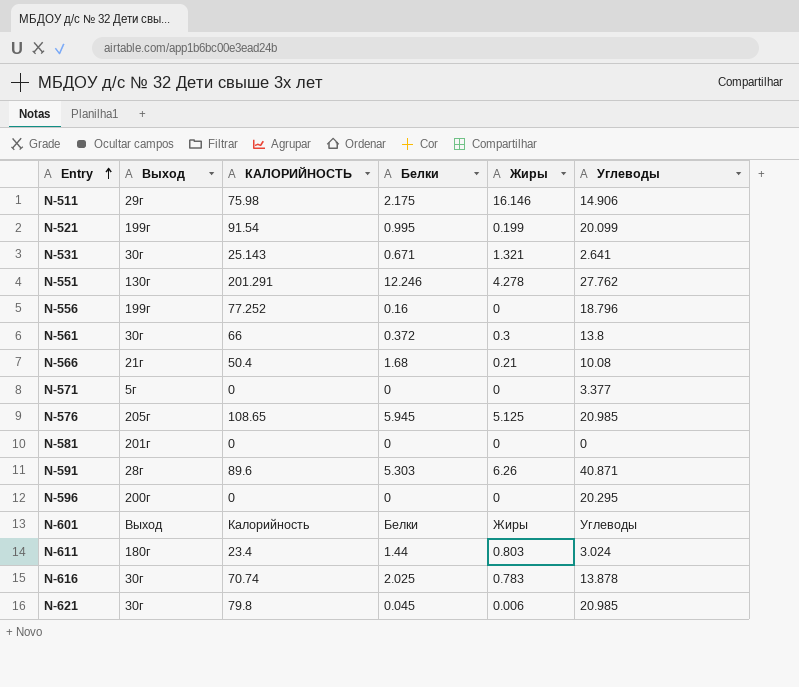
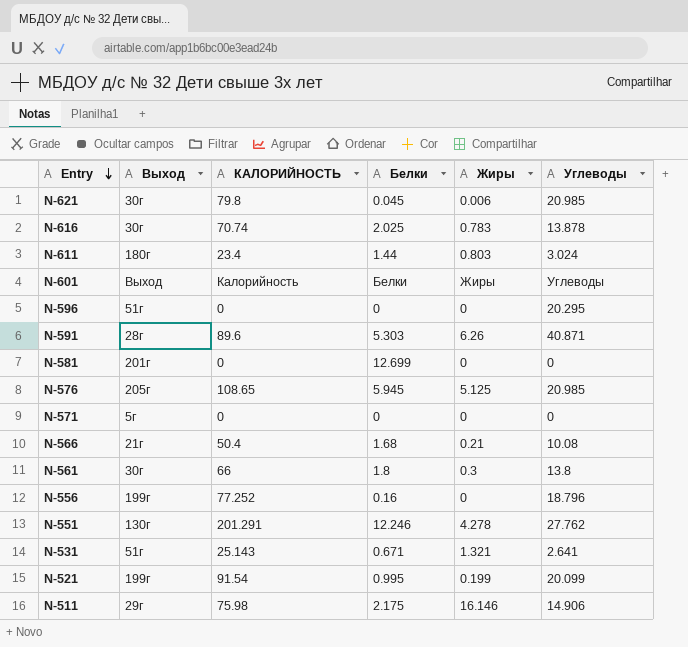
row order: Entry ascending -> Entry descending
N-596 | Выход: 200г -> 51г
N-581 | Белки: 0 -> 12.699
N-571 | Углеводы: 3.377 -> 0
N-561 | Белки: 0.372 -> 1.8
N-531 | Выход: 30г -> 51г

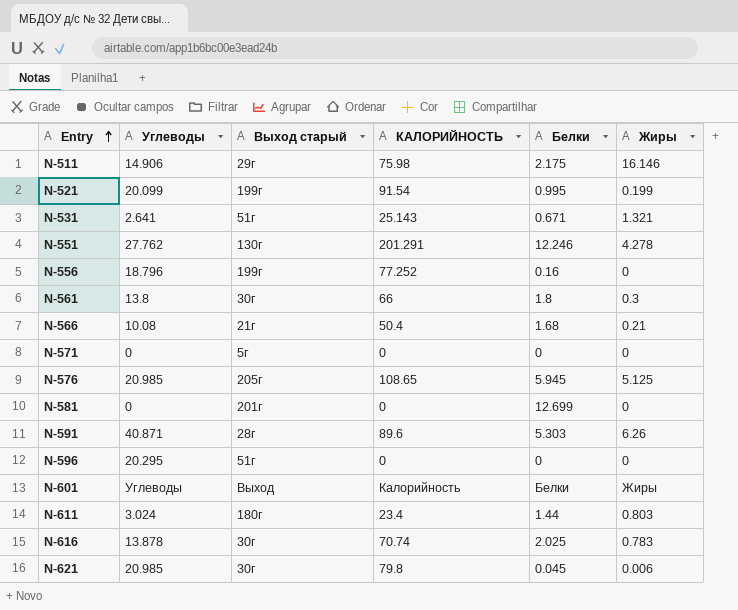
row order: Entry descending -> Entry ascending
column Углеводы | position: 6 -> 2
column name: Выход -> Выход старый

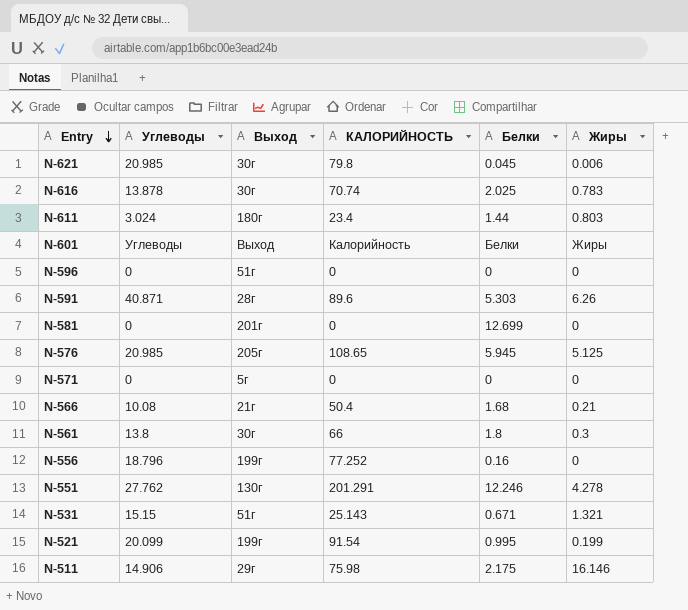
row order: Entry ascending -> Entry descending
column name: Выход старый -> Выход
N-596 | Углеводы: 20.295 -> 0
N-531 | Углеводы: 2.641 -> 15.15

